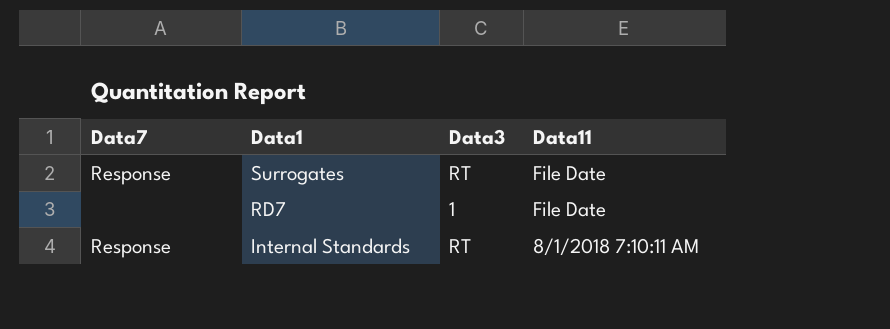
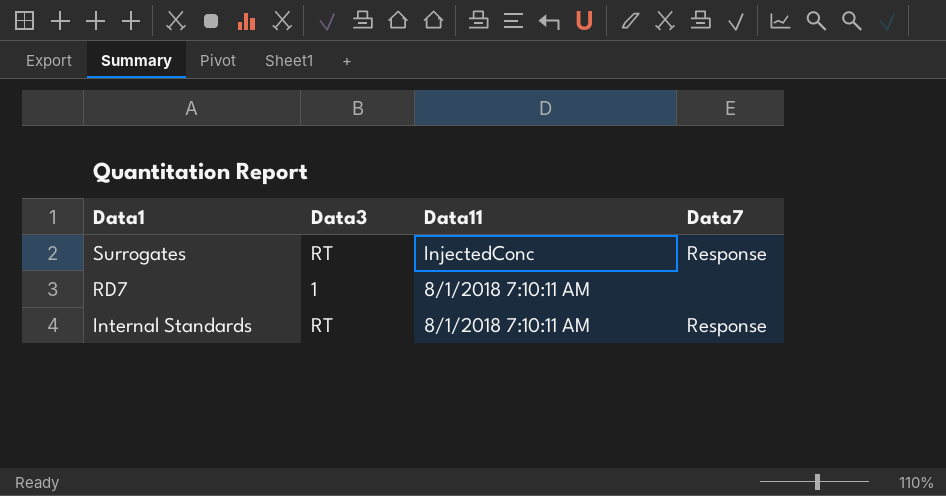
column Data7 | position: 1 -> 4
Surrogates | Data11: File Date -> InjectedConc
RD7 | Data11: File Date -> 8/1/2018 7:10:11 AM

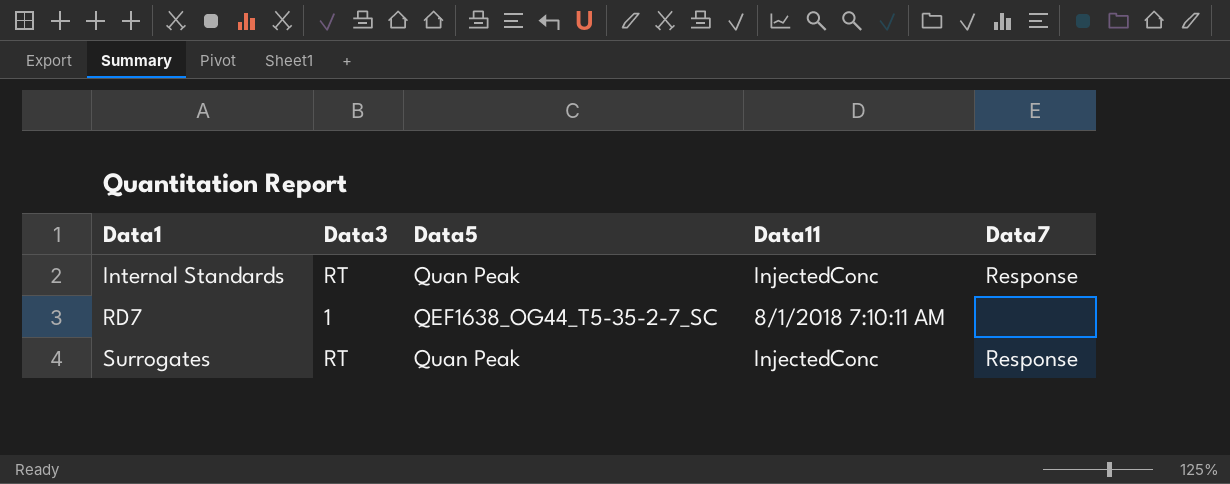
row order: Data1 descending -> Data1 ascending
column Data5 | position: none -> 3
Internal Standards | Data11: 8/1/2018 7:10:11 AM -> InjectedConc

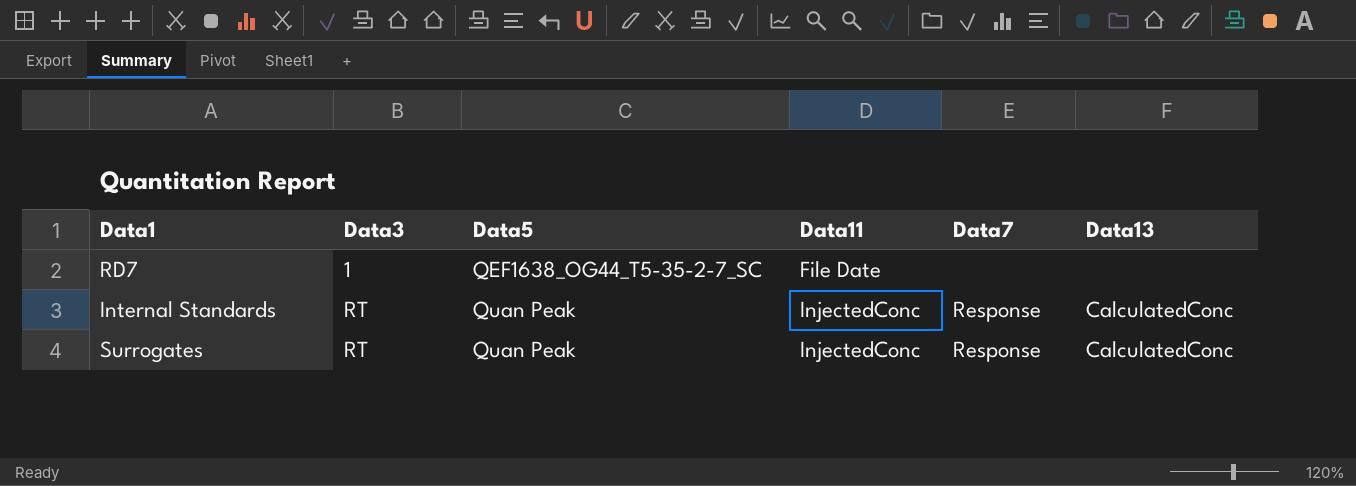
row order: Data1 ascending -> Data3 ascending
column Data13 | position: none -> 6
RD7 | Data11: 8/1/2018 7:10:11 AM -> File Date

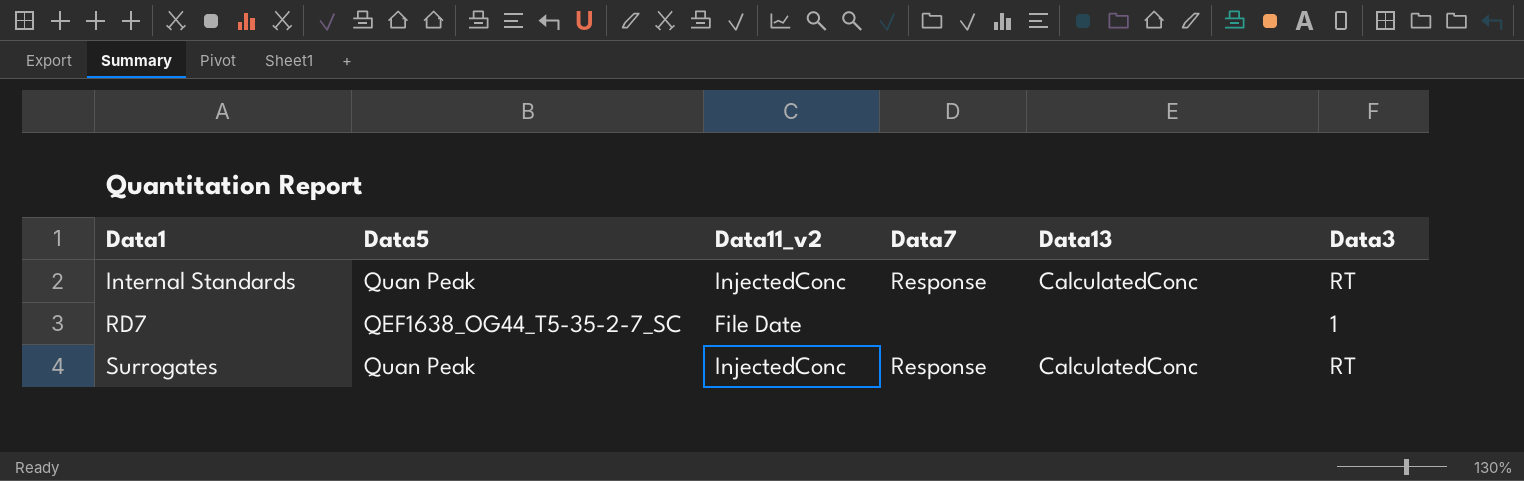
row order: Data3 ascending -> Data1 ascending
column name: Data11 -> Data11_v2
column Data3 | position: 2 -> 6

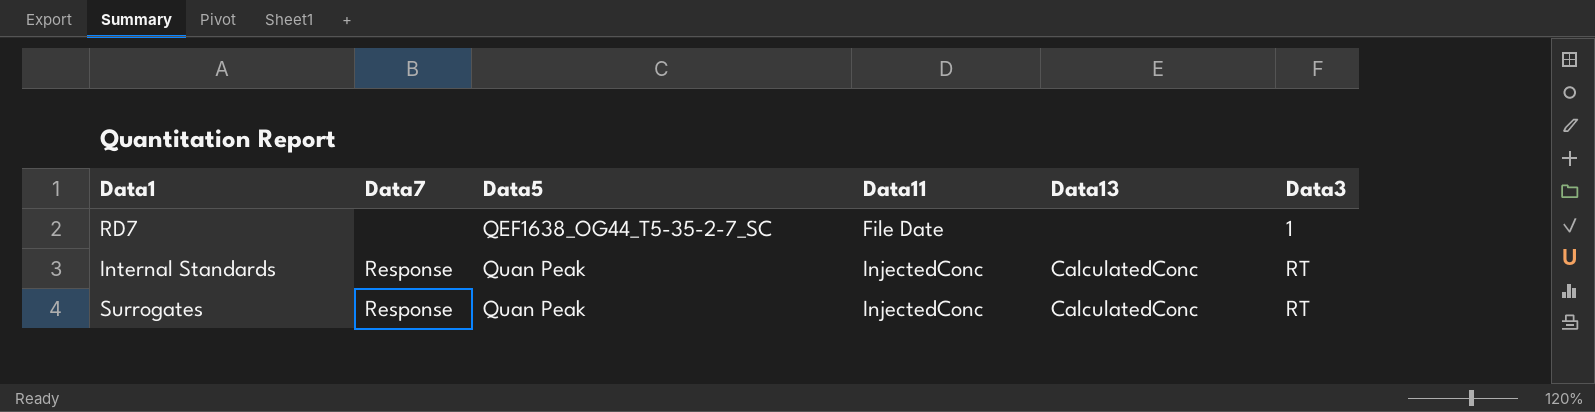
row order: Data1 ascending -> Data5 ascending
column Data7 | position: 4 -> 2
column name: Data11_v2 -> Data11

